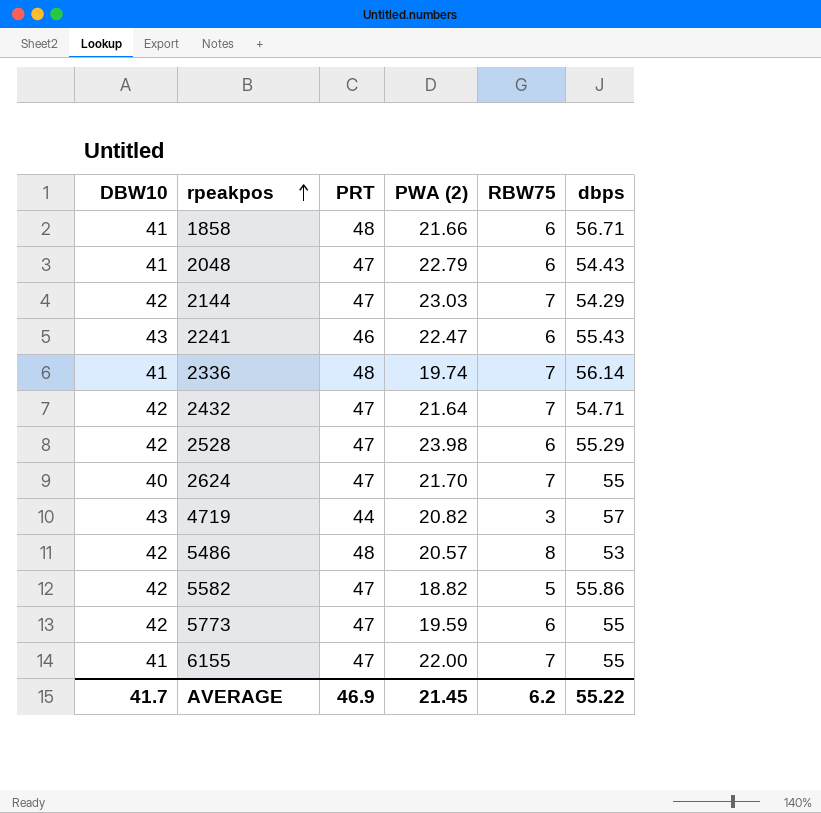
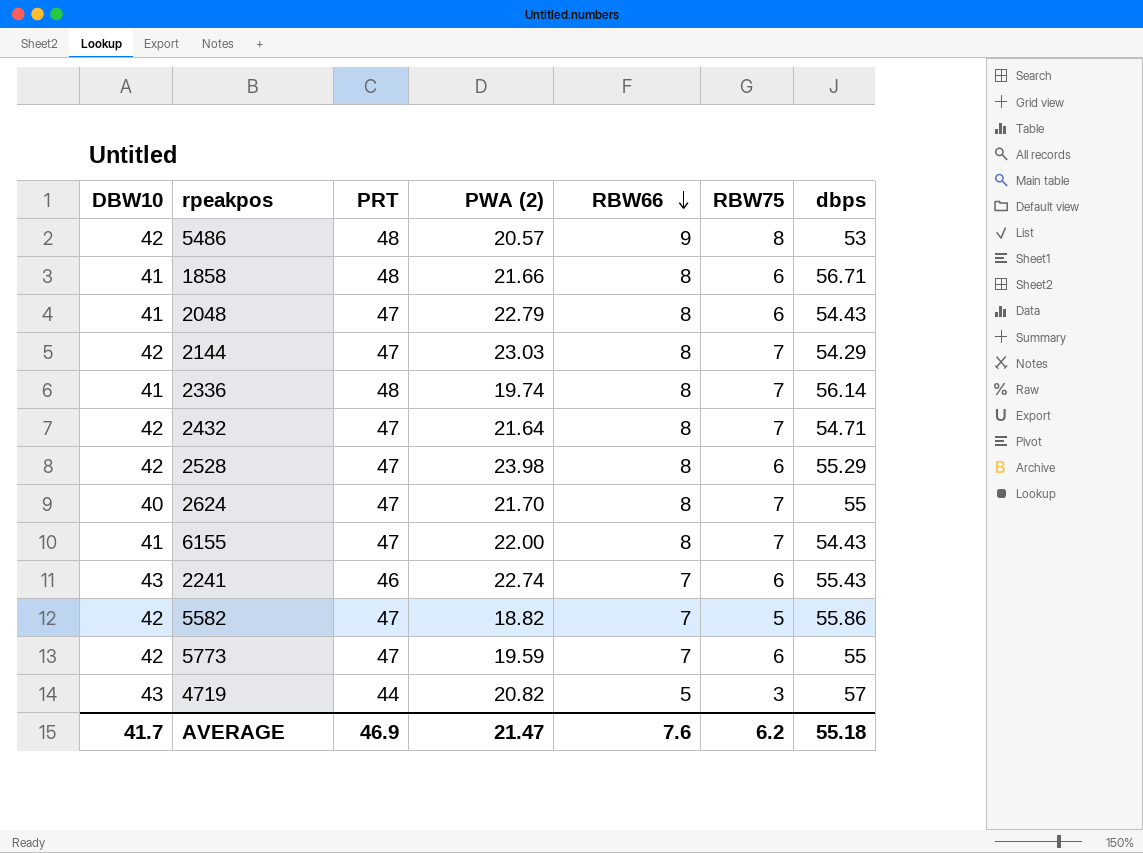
row order: rpeakpos ascending -> RBW66 descending
column RBW66 | position: none -> 5
6155 | dbps: 55 -> 54.43
2241 | PWA (2): 22.47 -> 22.74
AVERAGE | PWA (2): 21.45 -> 21.47
AVERAGE | dbps: 55.22 -> 55.18

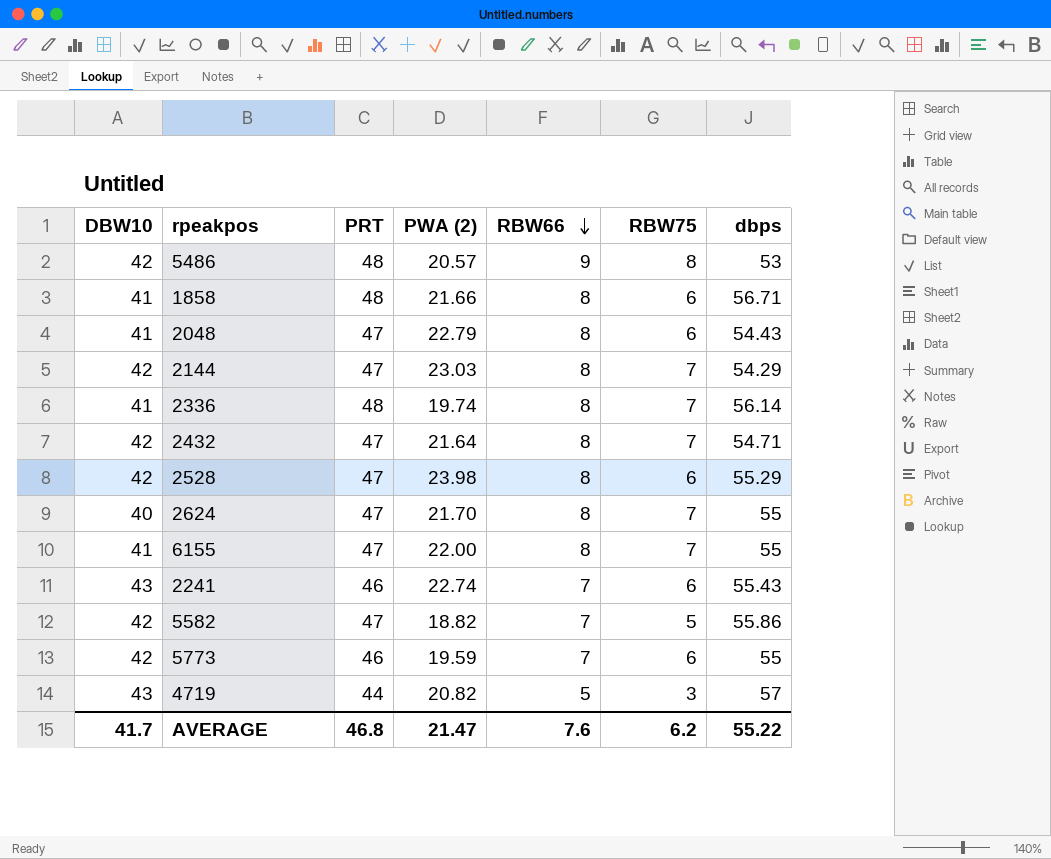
6155 | dbps: 54.43 -> 55
5773 | PRT: 47 -> 46
AVERAGE | PRT: 46.9 -> 46.8
AVERAGE | dbps: 55.18 -> 55.22

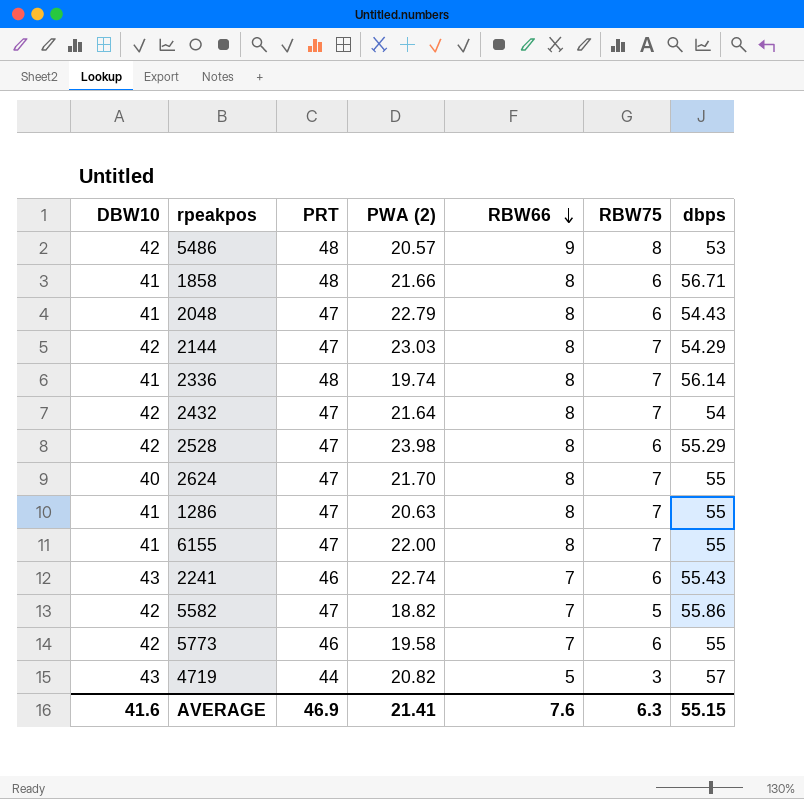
2432 | dbps: 54.71 -> 54
row 1286: none -> 41 | 47 | 20.63 | 8 | 7 | 55
5773 | PWA (2): 19.59 -> 19.58
AVERAGE | DBW10: 41.7 -> 41.6
AVERAGE | PRT: 46.8 -> 46.9
AVERAGE | PWA (2): 21.47 -> 21.41
AVERAGE | RBW75: 6.2 -> 6.3
AVERAGE | dbps: 55.22 -> 55.15

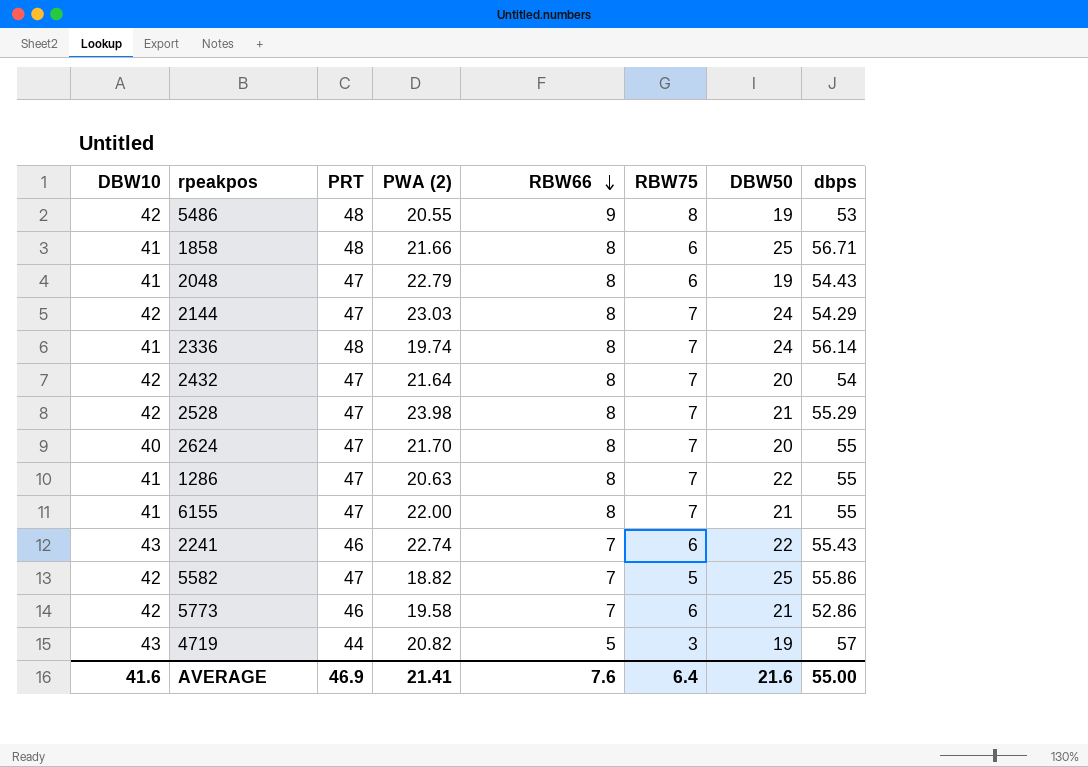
column DBW50 | position: none -> 7
5486 | PWA (2): 20.57 -> 20.55
2528 | RBW75: 6 -> 7
5773 | dbps: 55 -> 52.86
AVERAGE | RBW75: 6.3 -> 6.4
AVERAGE | dbps: 55.15 -> 55.00

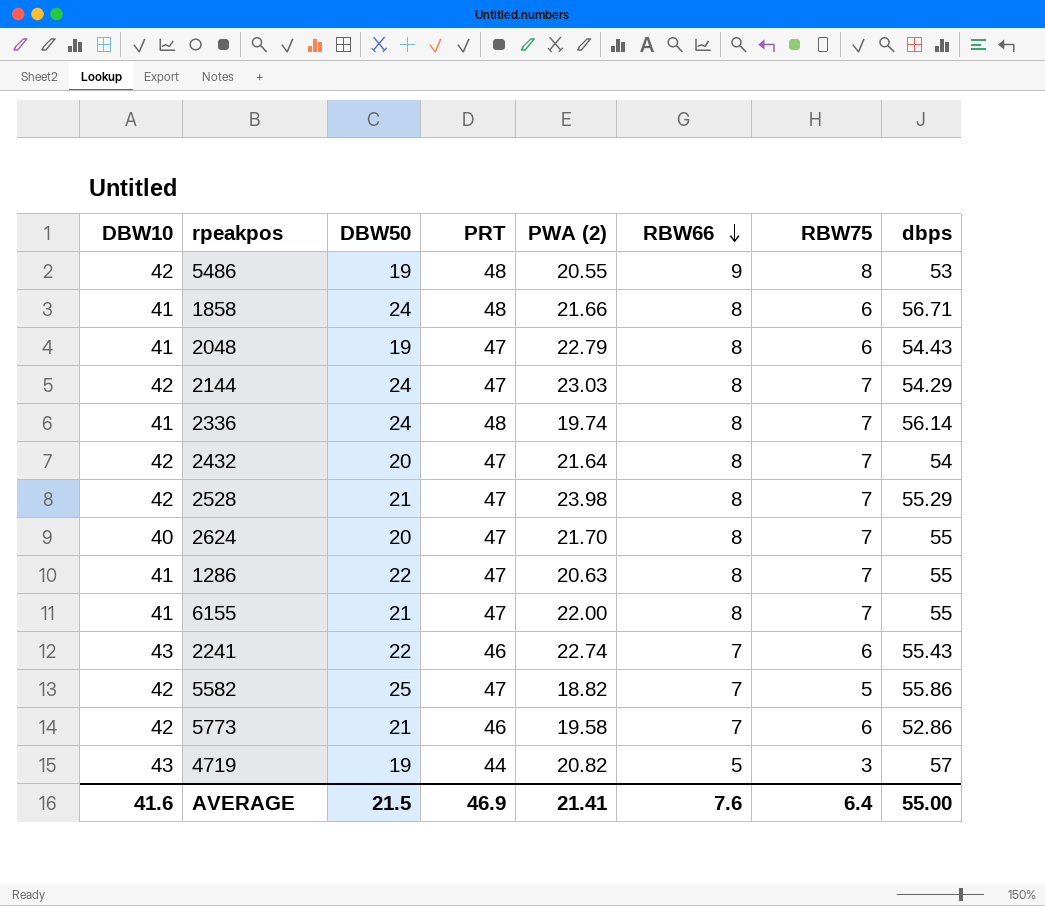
column DBW50 | position: 7 -> 3
1858 | DBW50: 25 -> 24
AVERAGE | DBW50: 21.6 -> 21.5

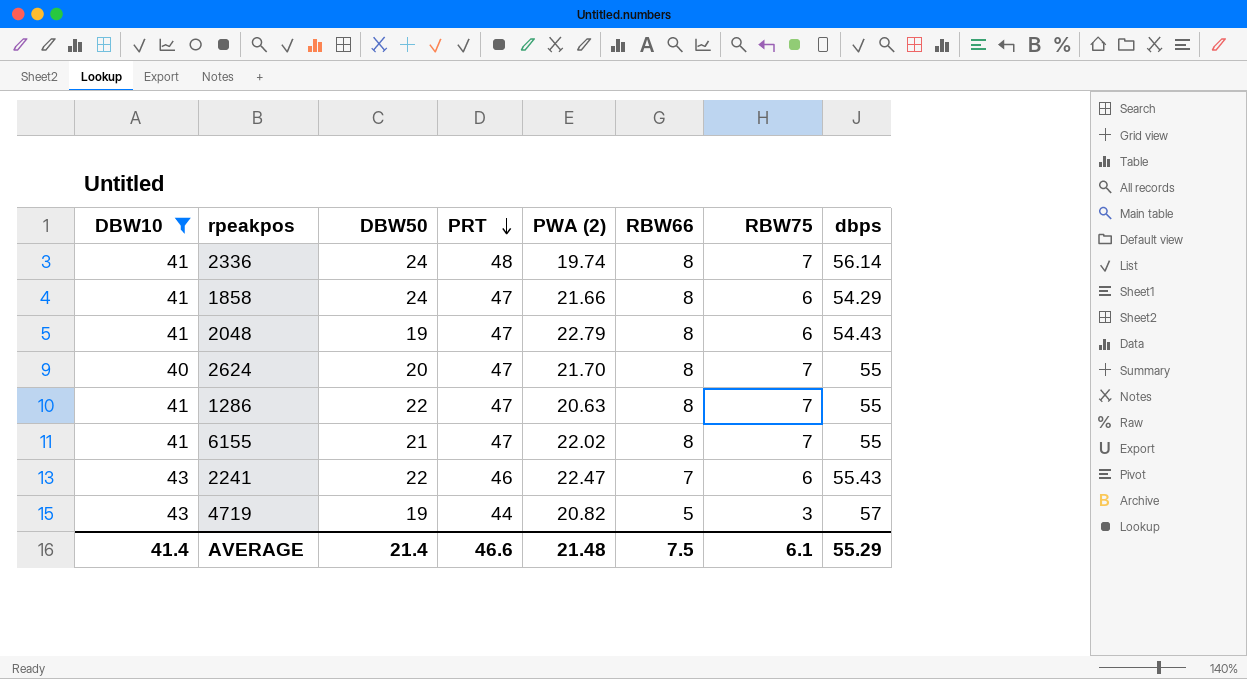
filter: none -> DBW10 != 42
row order: RBW66 descending -> PRT descending
1858 | PRT: 48 -> 47
1858 | dbps: 56.71 -> 54.29
6155 | PWA (2): 22.00 -> 22.02
2241 | PWA (2): 22.74 -> 22.47
AVERAGE | DBW10: 41.6 -> 41.4
AVERAGE | DBW50: 21.5 -> 21.4
AVERAGE | PRT: 46.9 -> 46.6
AVERAGE | PWA (2): 21.41 -> 21.48
AVERAGE | RBW66: 7.6 -> 7.5
AVERAGE | RBW75: 6.4 -> 6.1
AVERAGE | dbps: 55.00 -> 55.29

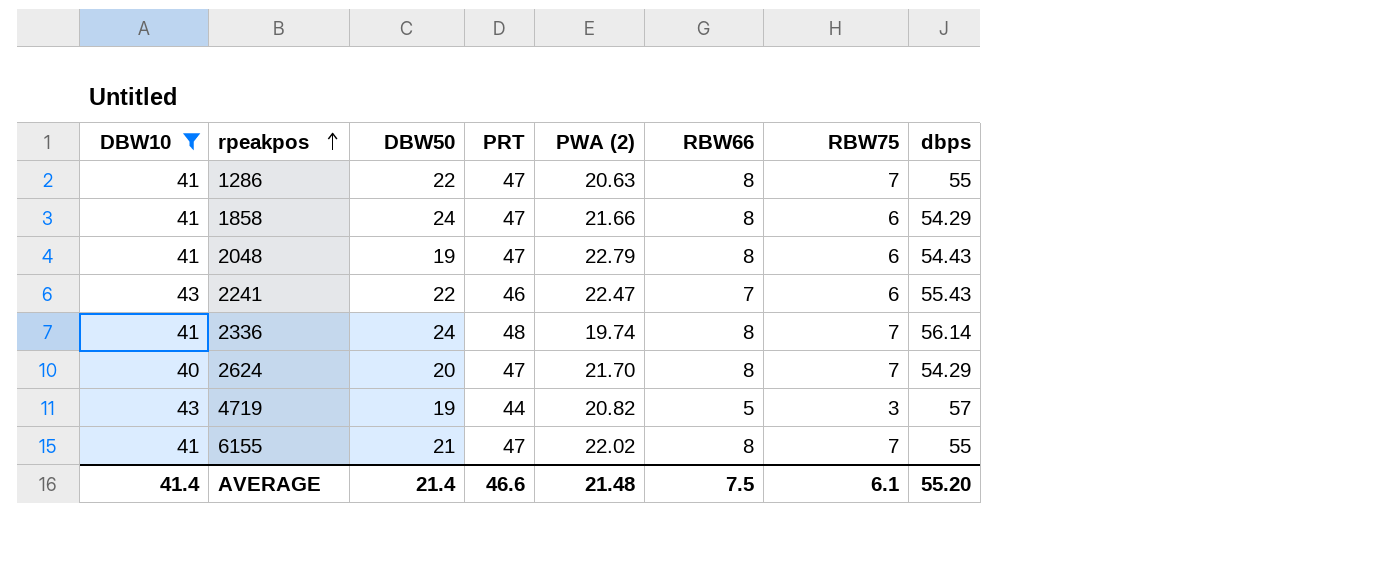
row order: PRT descending -> rpeakpos ascending
2624 | dbps: 55 -> 54.29
AVERAGE | dbps: 55.29 -> 55.20

